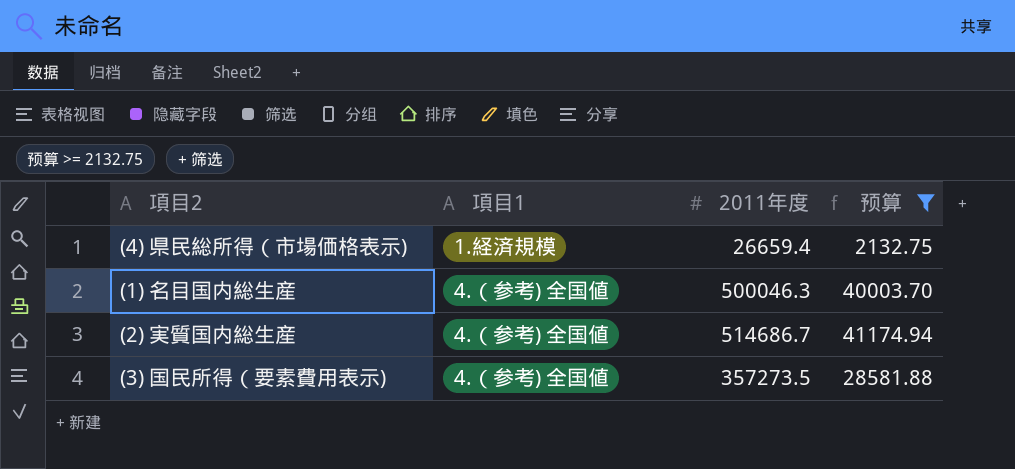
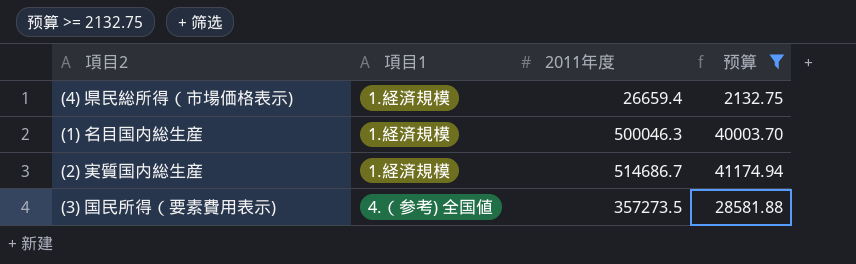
(1) 名目国内総生産 | 項目1: 4.（参考) 全国値 -> 1.経済規模
(2) 実質国内総生産 | 項目1: 4.（参考) 全国値 -> 1.経済規模

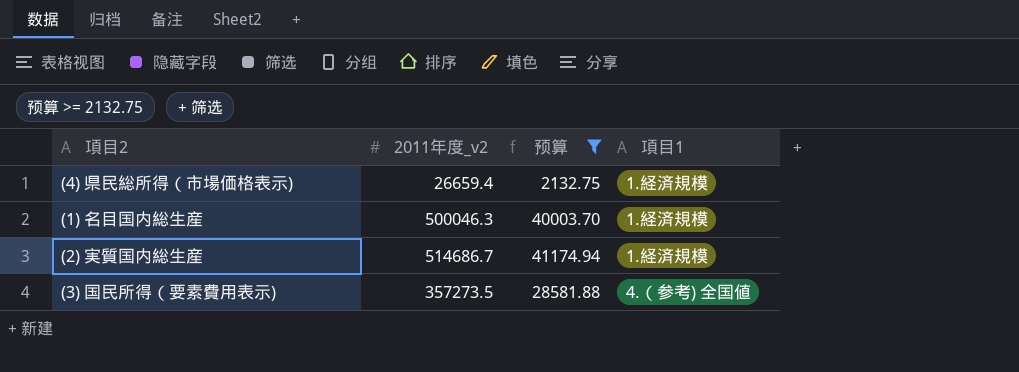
column name: 2011年度 -> 2011年度_v2
column 項目1 | position: 2 -> 4

